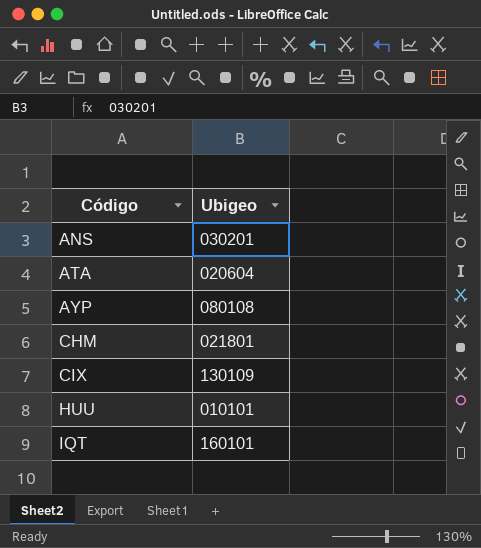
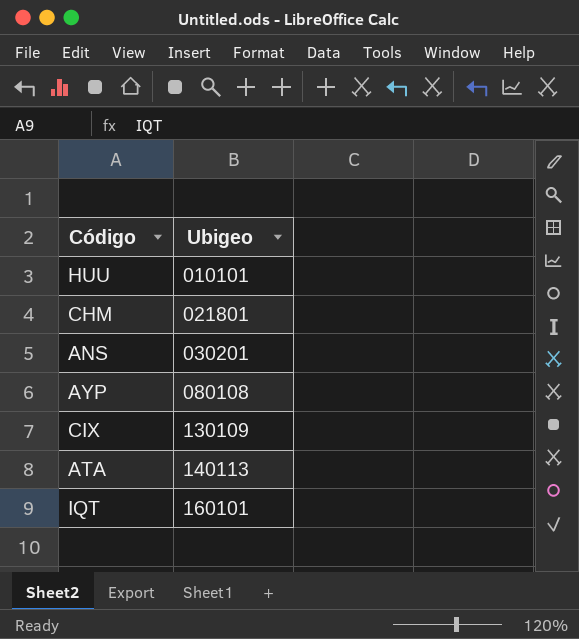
row order: Código ascending -> Ubigeo ascending
ATA | Ubigeo: 020604 -> 140113

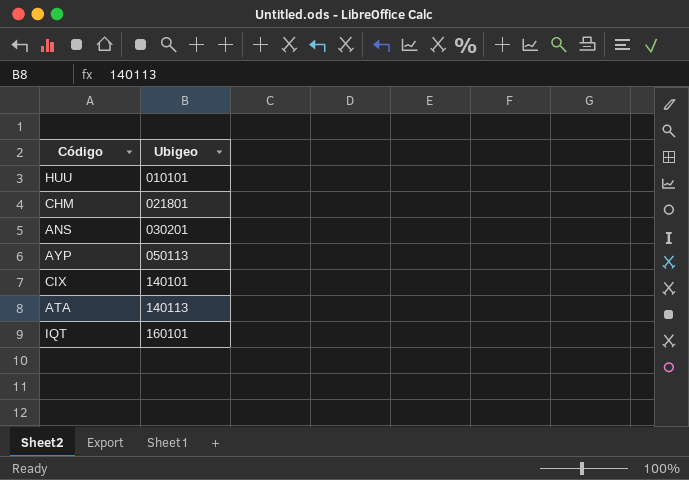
AYP | Ubigeo: 080108 -> 050113
CIX | Ubigeo: 130109 -> 140101

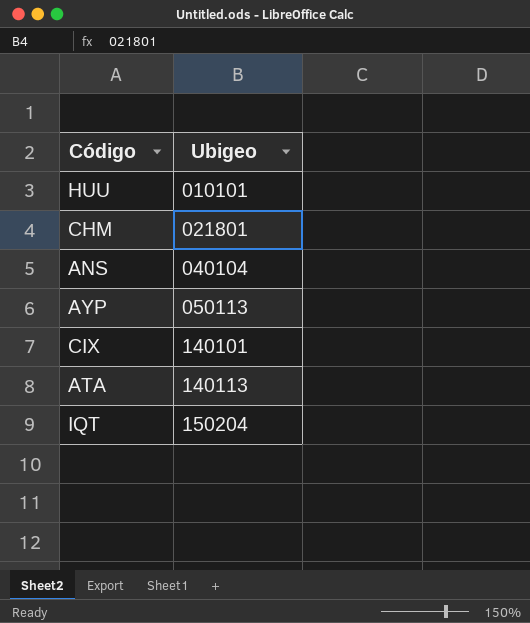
ANS | Ubigeo: 030201 -> 040104
IQT | Ubigeo: 160101 -> 150204

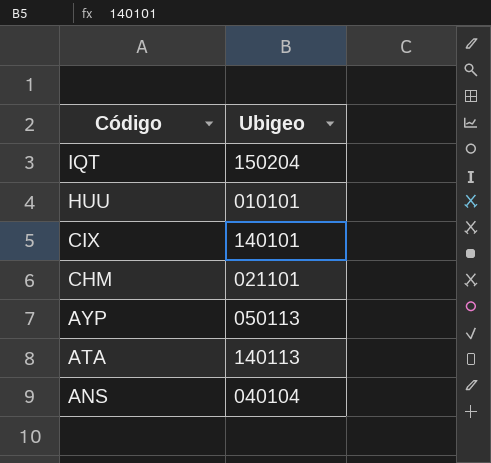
row order: Ubigeo ascending -> Código descending
CHM | Ubigeo: 021801 -> 021101

